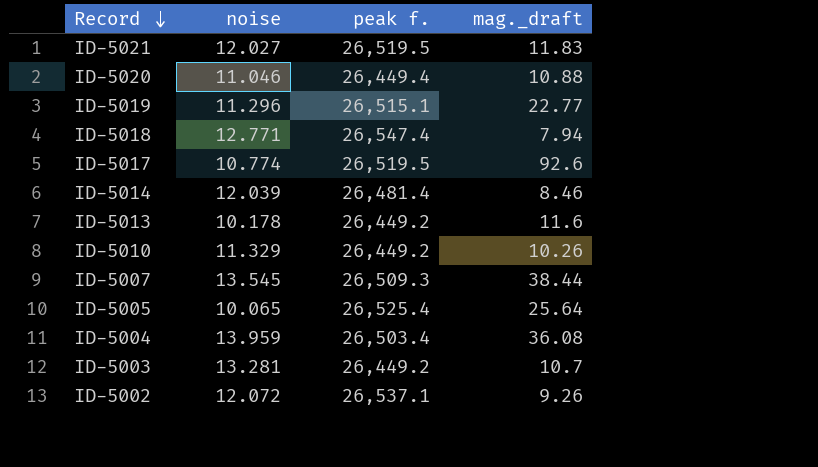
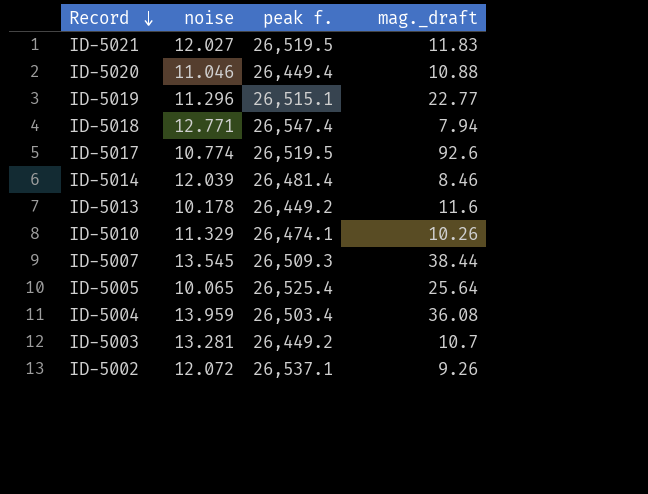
ID-5010 | peak f.: 26,449.2 -> 26,474.1

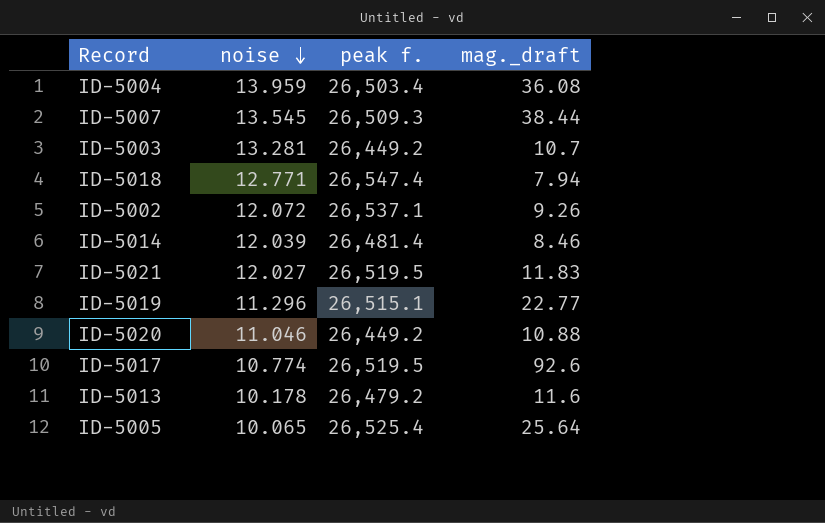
row order: Record descending -> noise descending
row ID-5010: 11.329 | 26,474.1 | 10.26 -> none
ID-5020 | peak f.: 26,449.4 -> 26,449.2
ID-5013 | peak f.: 26,449.2 -> 26,479.2

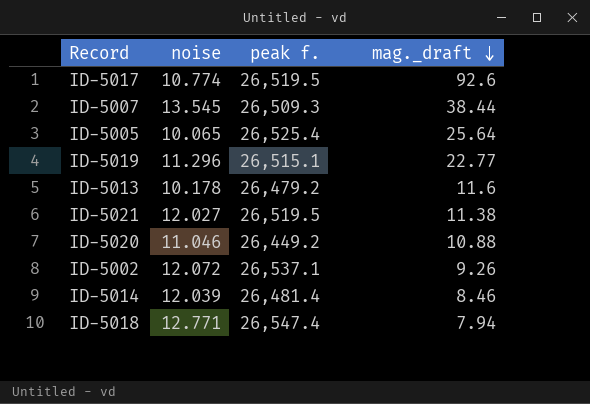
row order: noise descending -> mag._draft descending
row ID-5004: 13.959 | 26,503.4 | 36.08 -> none
row ID-5003: 13.281 | 26,449.2 | 10.7 -> none
ID-5021 | mag._draft: 11.83 -> 11.38

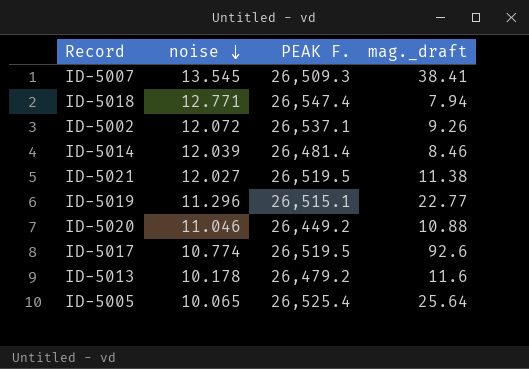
row order: mag._draft descending -> noise descending
column name: peak f. -> PEAK F.
ID-5007 | mag._draft: 38.44 -> 38.41

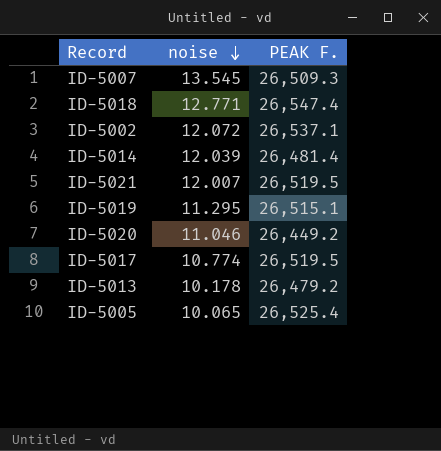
column mag._draft | position: 4 -> none
ID-5021 | noise: 12.027 -> 12.007
ID-5019 | noise: 11.296 -> 11.295

